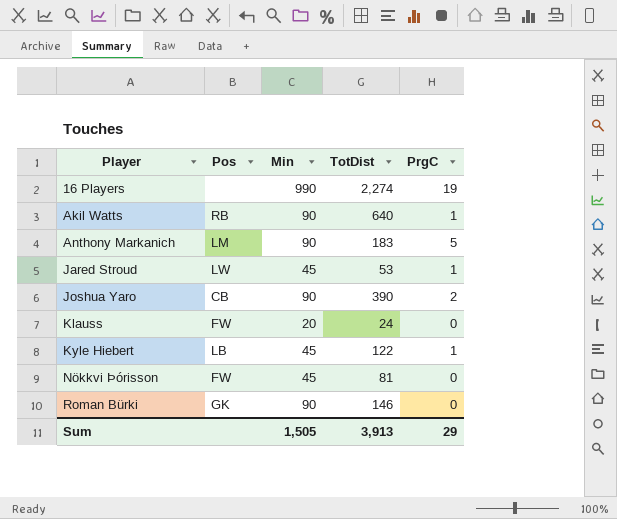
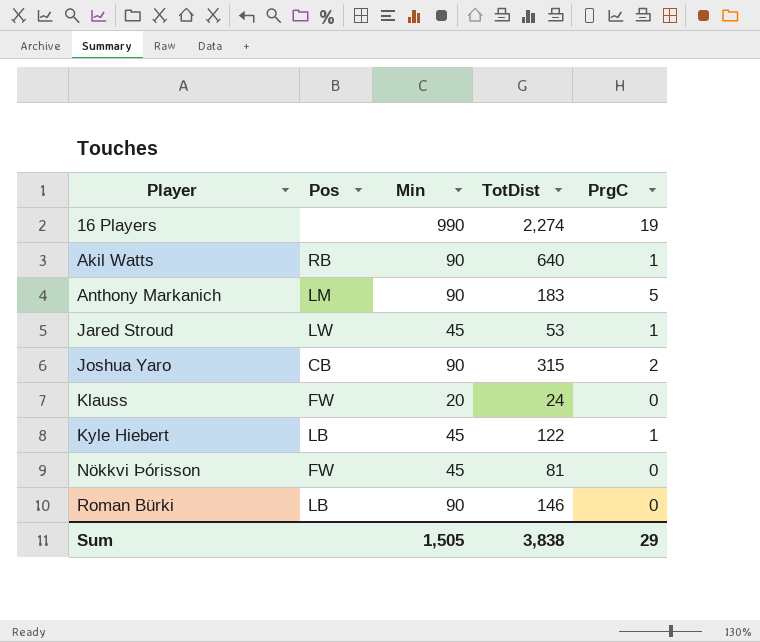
Joshua Yaro | TotDist: 390 -> 315
Roman Bürki | Pos: GK -> LB
Sum | TotDist: 3,913 -> 3,838

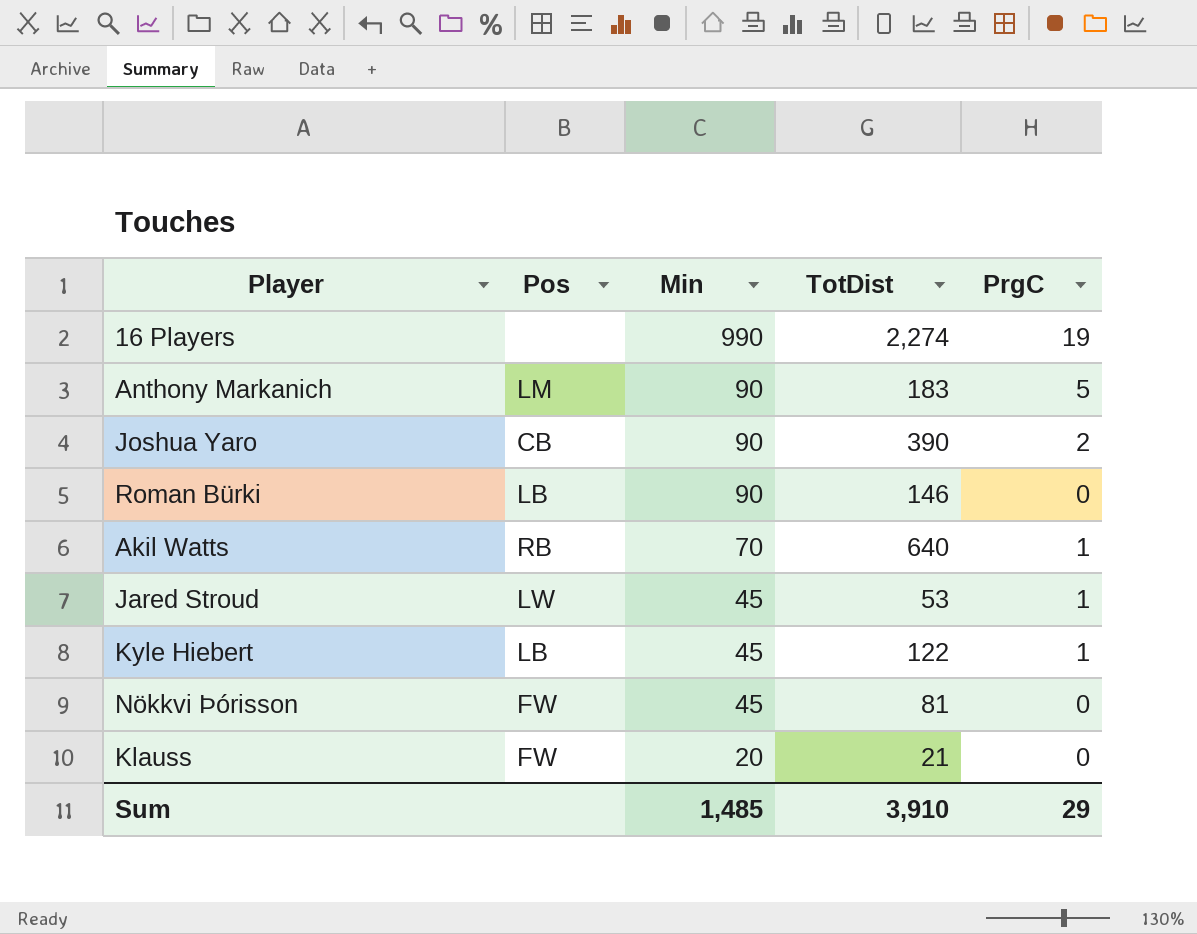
row order: Player ascending -> Min descending
Joshua Yaro | TotDist: 315 -> 390
Akil Watts | Min: 90 -> 70
Klauss | TotDist: 24 -> 21
Sum | Min: 1,505 -> 1,485
Sum | TotDist: 3,838 -> 3,910

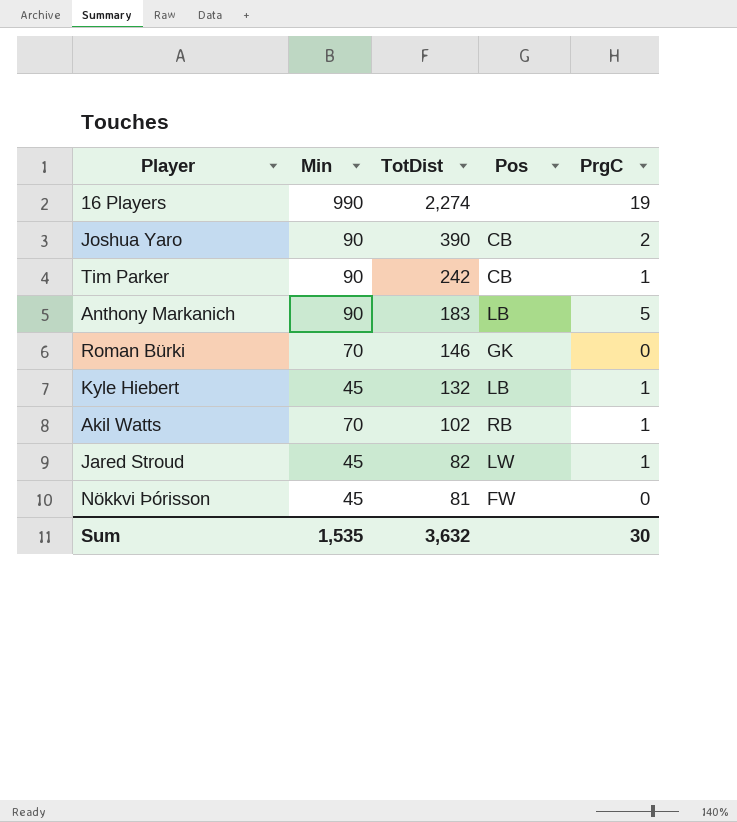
row order: Min descending -> TotDist descending
column Pos | position: 2 -> 4
row Klauss: FW | 20 | 21 | 0 -> none
row Tim Parker: none -> 90 | 242 | CB | 1
Anthony Markanich | Pos: LM -> LB
Roman Bürki | Min: 90 -> 70
Roman Bürki | Pos: LB -> GK
Kyle Hiebert | TotDist: 122 -> 132
Akil Watts | TotDist: 640 -> 102
Jared Stroud | TotDist: 53 -> 82
Sum | Min: 1,485 -> 1,535
Sum | TotDist: 3,910 -> 3,632
Sum | PrgC: 29 -> 30

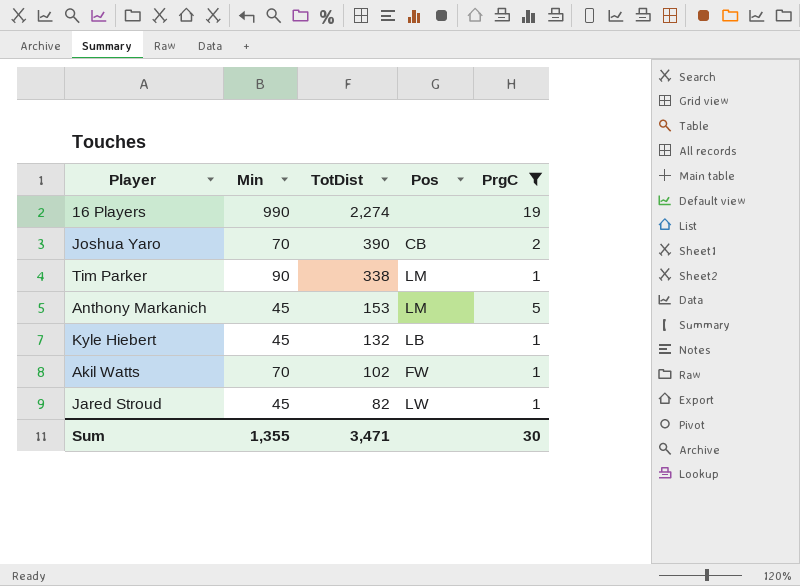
filter: none -> PrgC != 0
Joshua Yaro | Min: 90 -> 70
Tim Parker | TotDist: 242 -> 338
Tim Parker | Pos: CB -> LM
Anthony Markanich | Min: 90 -> 45
Anthony Markanich | TotDist: 183 -> 153
Anthony Markanich | Pos: LB -> LM
Akil Watts | Pos: RB -> FW
Sum | Min: 1,535 -> 1,355
Sum | TotDist: 3,632 -> 3,471

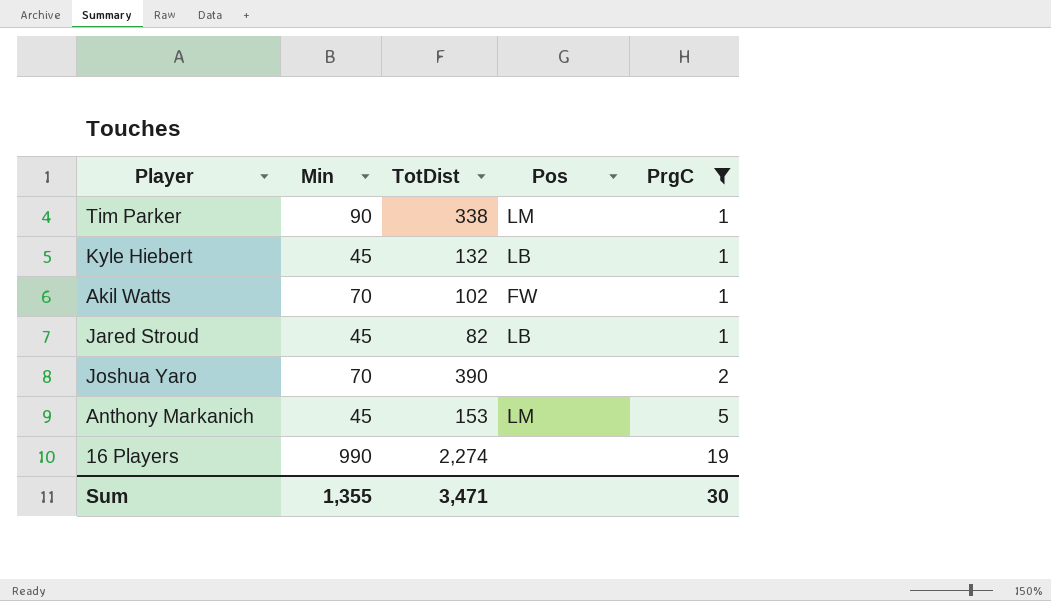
row order: TotDist descending -> PrgC ascending
Jared Stroud | Pos: LW -> LB
Joshua Yaro | Pos: CB -> none

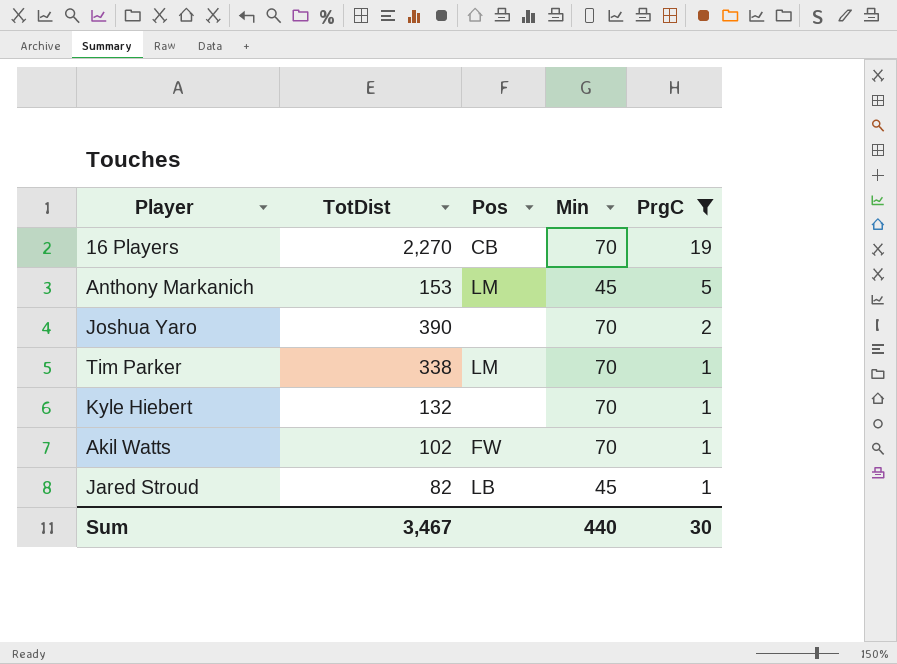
row order: PrgC ascending -> PrgC descending
column Min | position: 2 -> 4
16 Players | TotDist: 2,274 -> 2,270
16 Players | Pos: none -> CB
16 Players | Min: 990 -> 70
Tim Parker | Min: 90 -> 70
Kyle Hiebert | Pos: LB -> none
Kyle Hiebert | Min: 45 -> 70
Sum | TotDist: 3,471 -> 3,467
Sum | Min: 1,355 -> 440

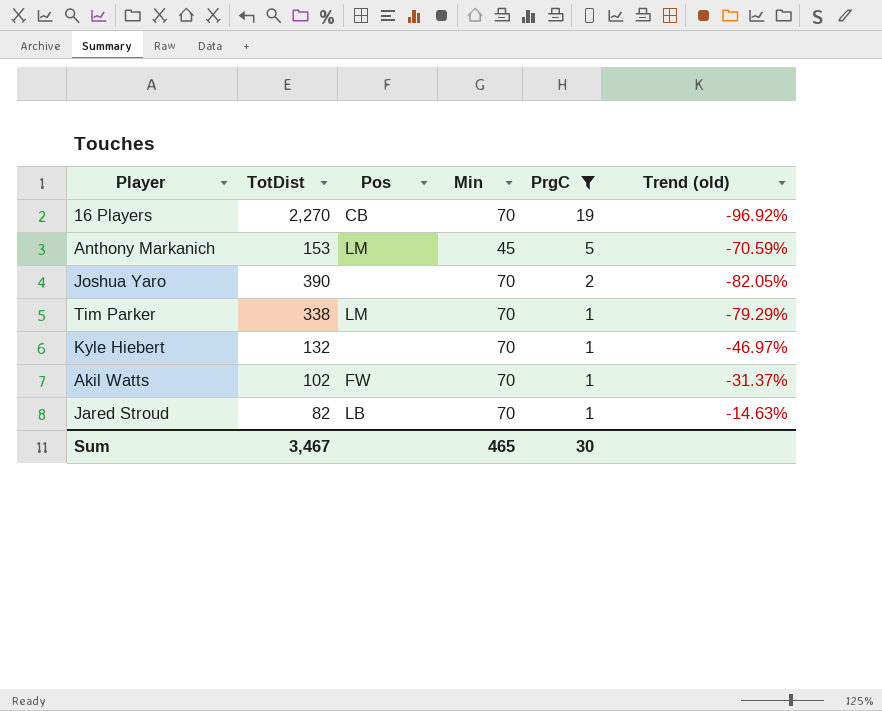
column Trend (old) | formula: none -> ([Min] - [TotDist]) / [TotDist]
Jared Stroud | Min: 45 -> 70
Sum | Min: 440 -> 465

